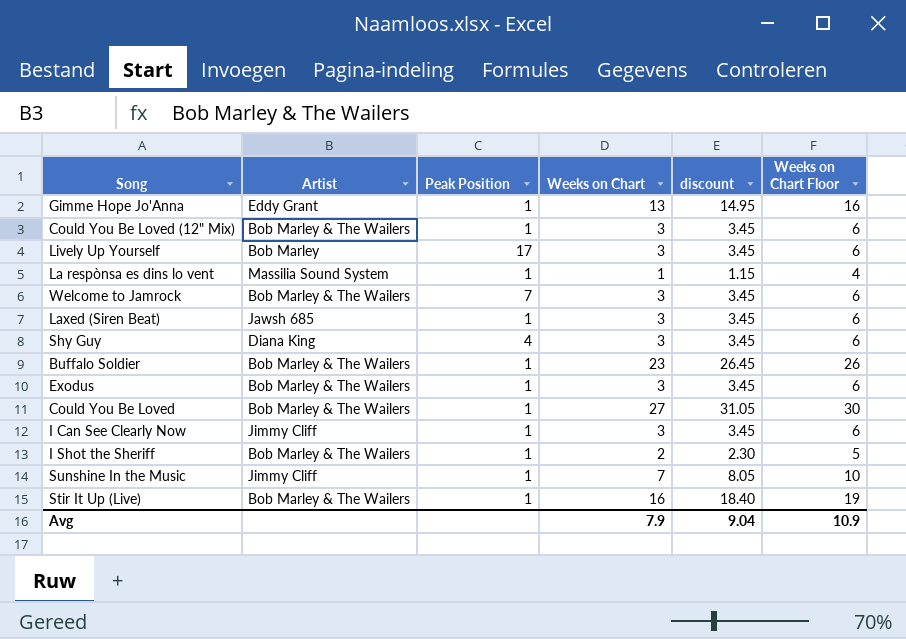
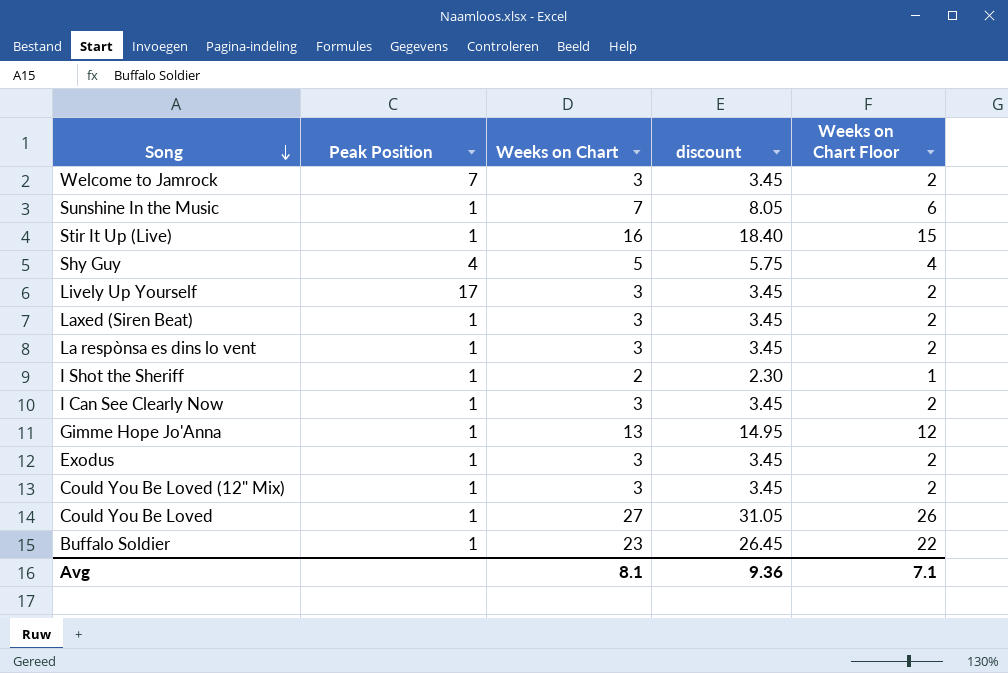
row order: none -> Song descending
column Artist | position: 2 -> none
column Weeks on Chart Floor | formula: [Weeks on Chart] + 3 -> [Weeks on Chart] - 1
Shy Guy | Weeks on Chart: 3 -> 5
Shy Guy | discount: 3.45 -> 5.75
La respònsa es dins lo vent | Weeks on Chart: 1 -> 3
La respònsa es dins lo vent | discount: 1.15 -> 3.45
Avg | Weeks on Chart: 7.9 -> 8.1
Avg | discount: 9.04 -> 9.36
Avg | Weeks on Chart Floor: 10.9 -> 7.1

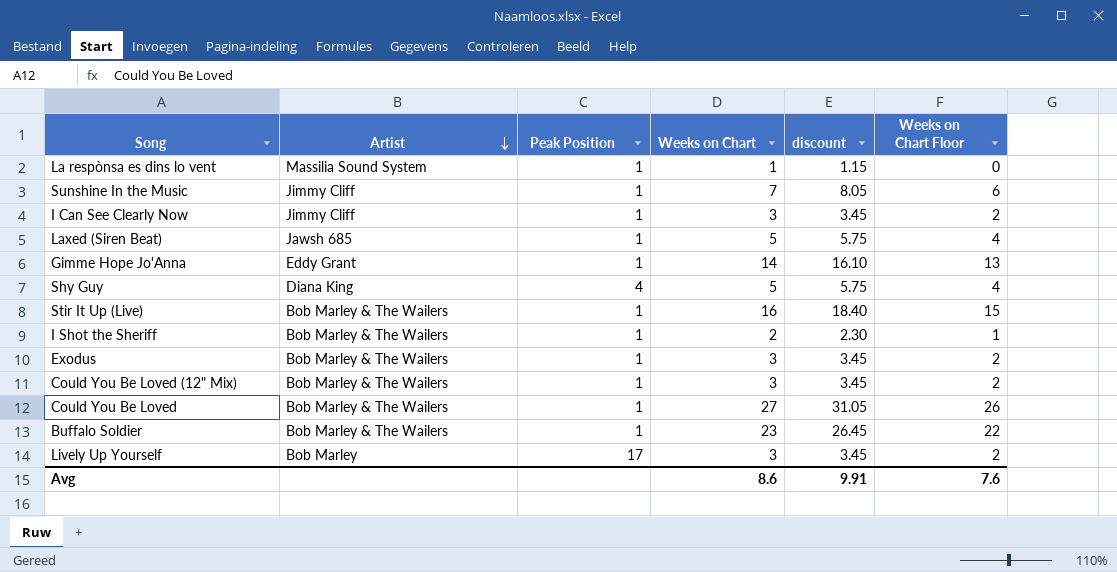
row order: Song descending -> Artist descending
column Artist | position: none -> 2
row Welcome to Jamrock: 7 | 3 | 3.45 | 2 -> none
La respònsa es dins lo vent | Weeks on Chart: 3 -> 1
La respònsa es dins lo vent | discount: 3.45 -> 1.15
La respònsa es dins lo vent | Weeks on Chart Floor: 2 -> 0
Laxed (Siren Beat) | Weeks on Chart: 3 -> 5
Laxed (Siren Beat) | discount: 3.45 -> 5.75
Laxed (Siren Beat) | Weeks on Chart Floor: 2 -> 4
Gimme Hope Jo'Anna | Weeks on Chart: 13 -> 14
Gimme Hope Jo'Anna | discount: 14.95 -> 16.10
Gimme Hope Jo'Anna | Weeks on Chart Floor: 12 -> 13
Avg | Weeks on Chart: 8.1 -> 8.6
Avg | discount: 9.36 -> 9.91
Avg | Weeks on Chart Floor: 7.1 -> 7.6

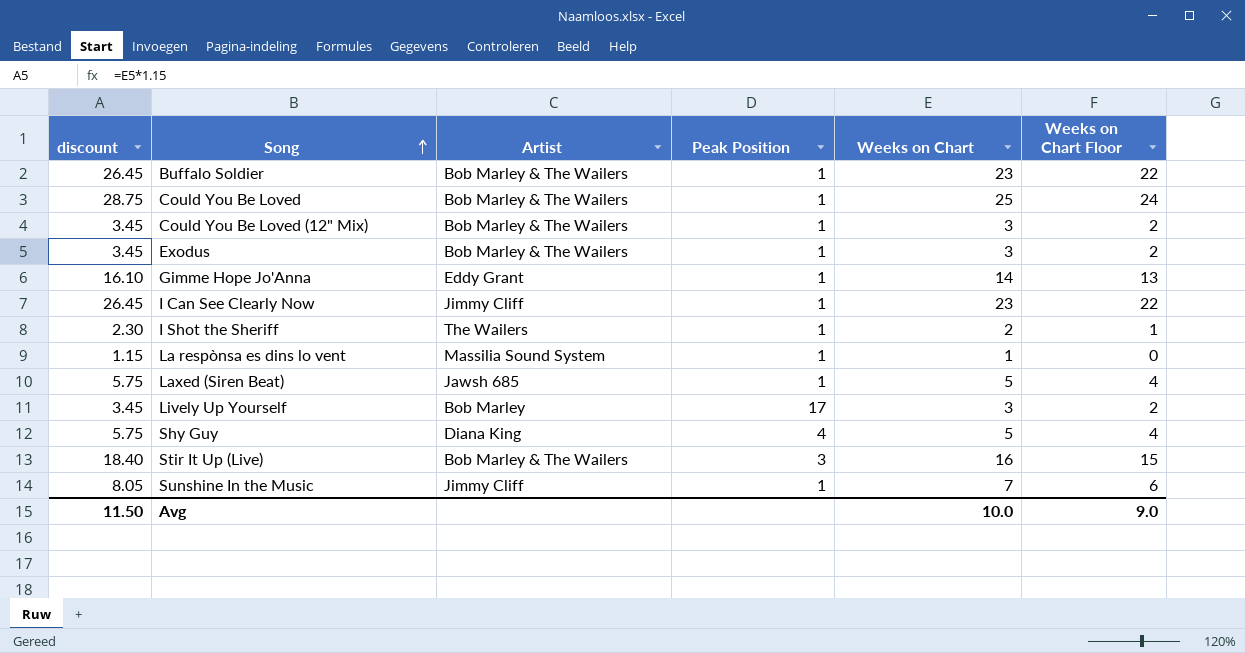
row order: Artist descending -> Song ascending
column discount | position: 5 -> 1
Could You Be Loved | discount: 31.05 -> 28.75
Could You Be Loved | Weeks on Chart: 27 -> 25
Could You Be Loved | Weeks on Chart Floor: 26 -> 24
I Can See Clearly Now | discount: 3.45 -> 26.45
I Can See Clearly Now | Weeks on Chart: 3 -> 23
I Can See Clearly Now | Weeks on Chart Floor: 2 -> 22
I Shot the Sheriff | Artist: Bob Marley & The Wailers -> The Wailers
Stir It Up (Live) | Peak Position: 1 -> 3
Avg | discount: 9.91 -> 11.50
Avg | Weeks on Chart: 8.6 -> 10.0
Avg | Weeks on Chart Floor: 7.6 -> 9.0

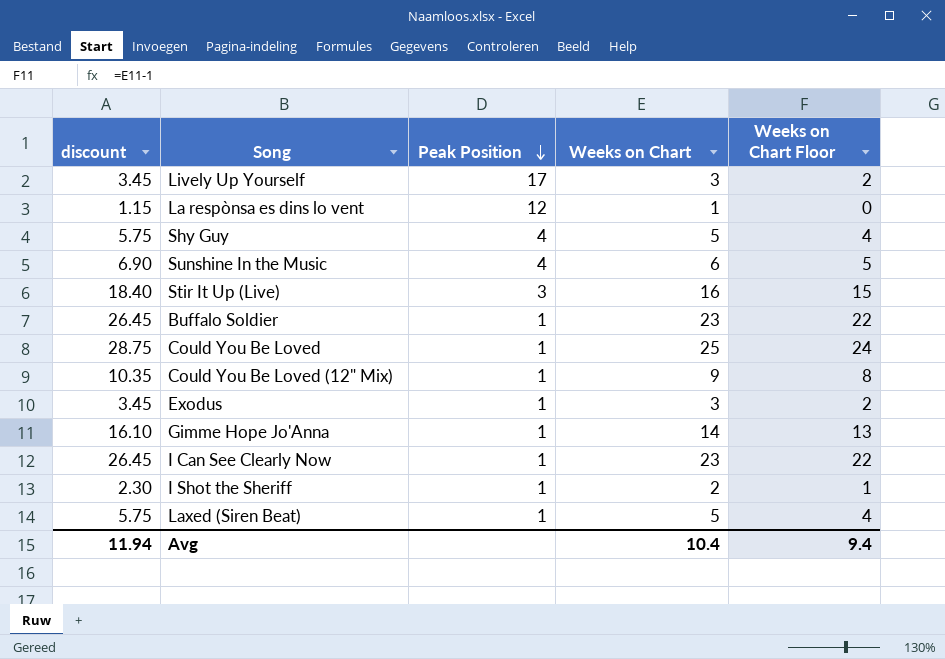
row order: Song ascending -> Peak Position descending
column Artist | position: 3 -> none
La respònsa es dins lo vent | Peak Position: 1 -> 12
Sunshine In the Music | discount: 8.05 -> 6.90
Sunshine In the Music | Peak Position: 1 -> 4
Sunshine In the Music | Weeks on Chart: 7 -> 6
Sunshine In the Music | Weeks on Chart Floor: 6 -> 5
Could You Be Loved (12" Mix) | discount: 3.45 -> 10.35
Could You Be Loved (12" Mix) | Weeks on Chart: 3 -> 9
Could You Be Loved (12" Mix) | Weeks on Chart Floor: 2 -> 8
Avg | discount: 11.50 -> 11.94
Avg | Weeks on Chart: 10.0 -> 10.4
Avg | Weeks on Chart Floor: 9.0 -> 9.4

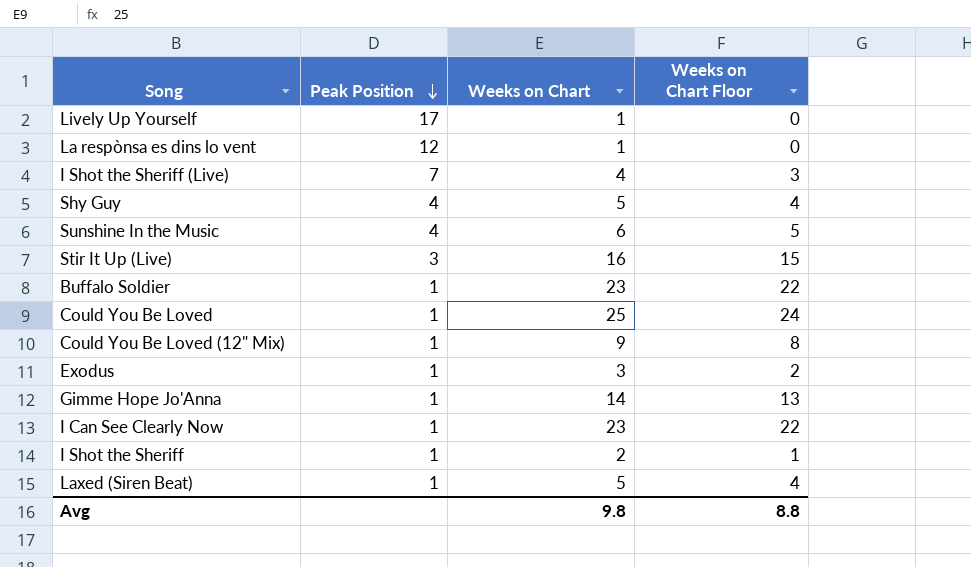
column discount | formula: [Weeks on Chart] * 1.15 -> none
Lively Up Yourself | Weeks on Chart: 3 -> 1
Lively Up Yourself | Weeks on Chart Floor: 2 -> 0
row I Shot the Sheriff (Live): none -> 7 | 4 | 3
Avg | Weeks on Chart: 10.4 -> 9.8
Avg | Weeks on Chart Floor: 9.4 -> 8.8

